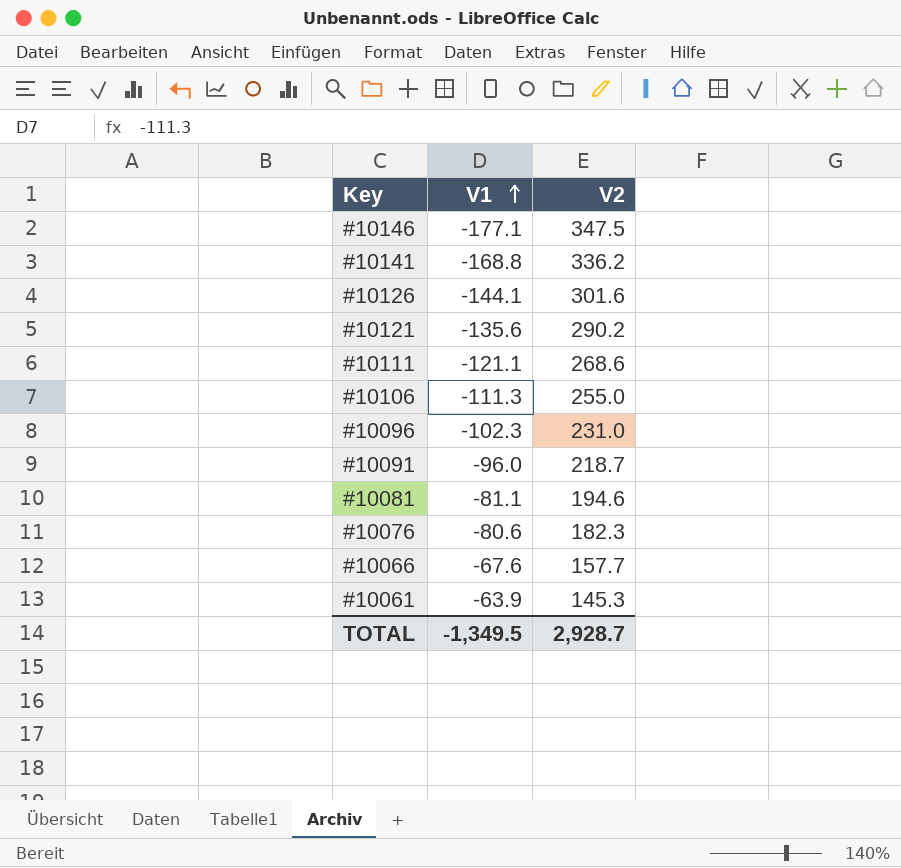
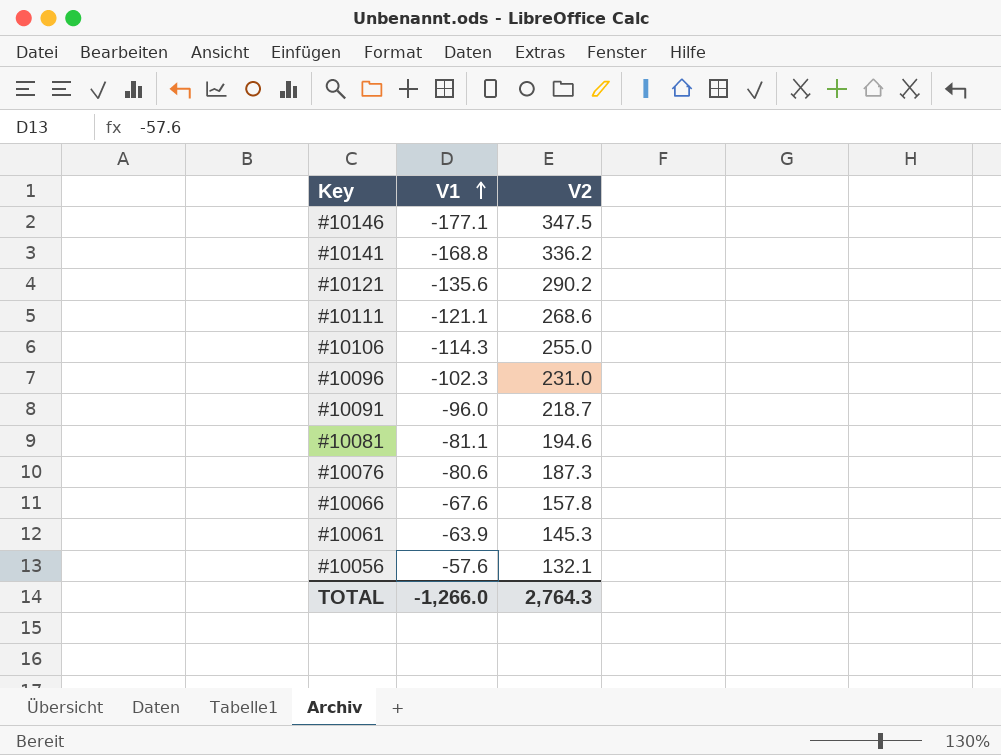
row #10126: -144.1 | 301.6 -> none
#10106 | V1: -111.3 -> -114.3
#10076 | V2: 182.3 -> 187.3
#10066 | V2: 157.7 -> 157.8
row #10056: none -> -57.6 | 132.1
TOTAL | V1: -1,349.5 -> -1,266.0
TOTAL | V2: 2,928.7 -> 2,764.3

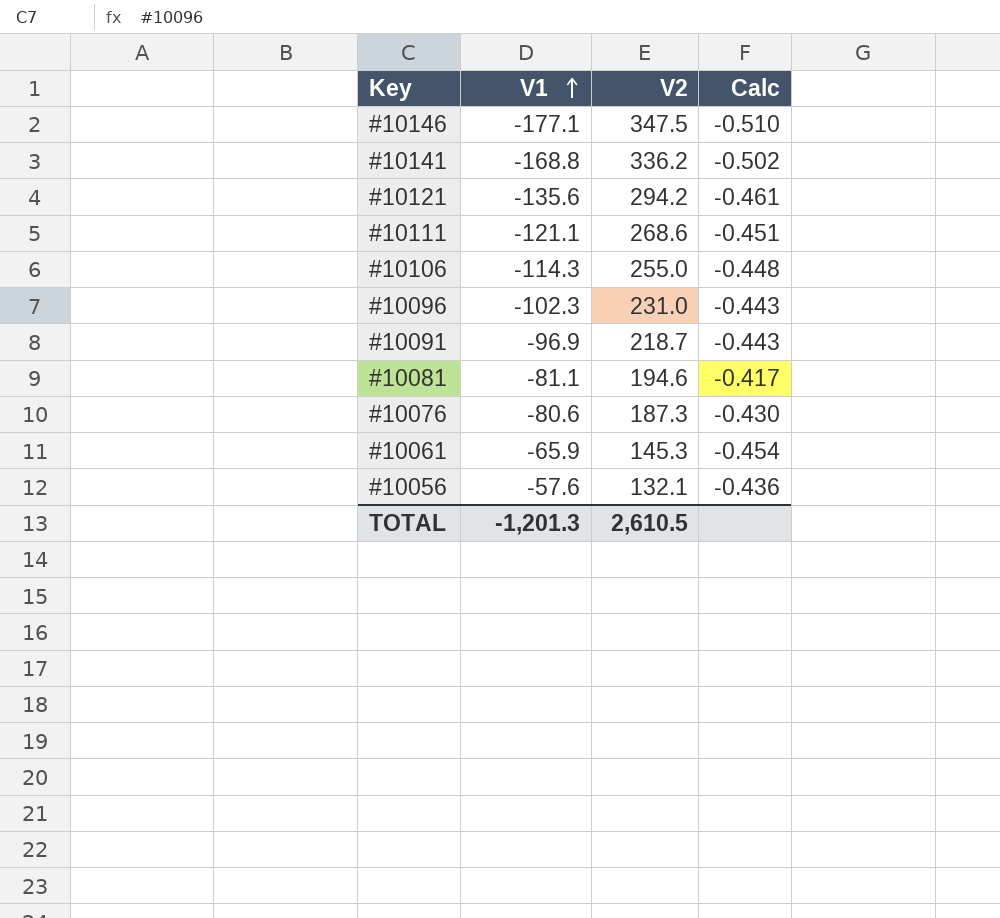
column Calc | formula: none -> [V1] / [V2]
row #10066: -67.6 | 157.8 -> none
#10121 | V2: 290.2 -> 294.2
#10091 | V1: -96.0 -> -96.9
#10061 | V1: -63.9 -> -65.9
TOTAL | V1: -1,266.0 -> -1,201.3
TOTAL | V2: 2,764.3 -> 2,610.5

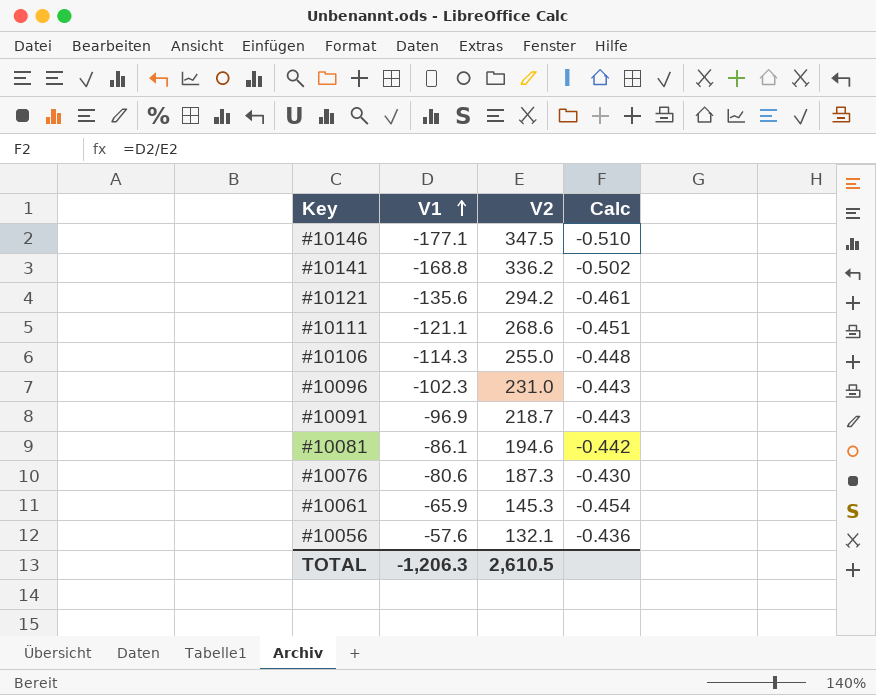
#10081 | V1: -81.1 -> -86.1
#10081 | Calc: -0.417 -> -0.442
TOTAL | V1: -1,201.3 -> -1,206.3

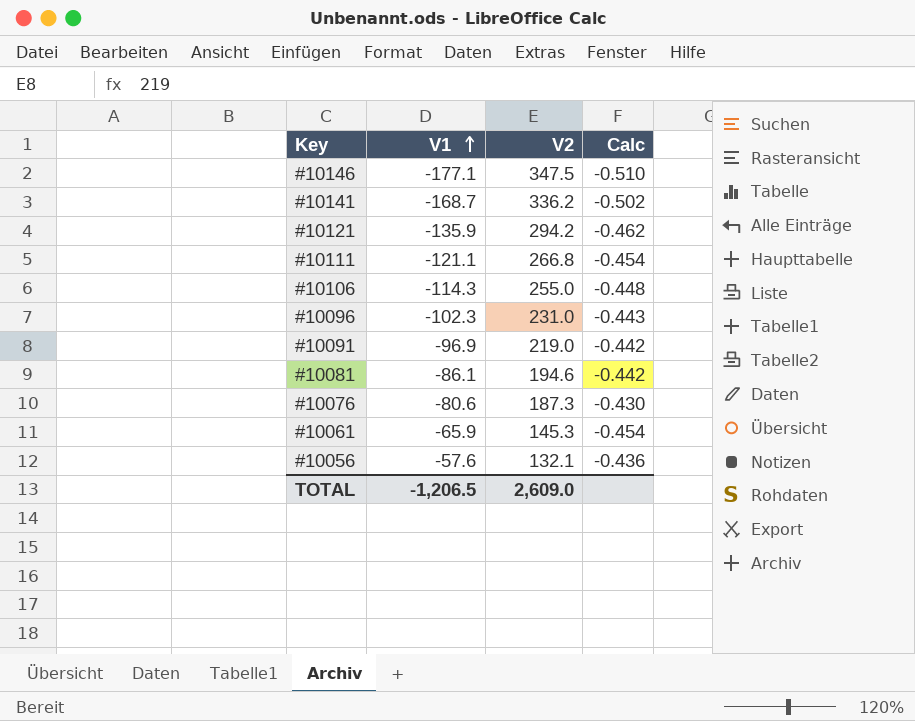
#10141 | V1: -168.8 -> -168.7
#10121 | V1: -135.6 -> -135.9
#10121 | Calc: -0.461 -> -0.462
#10111 | V2: 268.6 -> 266.8
#10111 | Calc: -0.451 -> -0.454
#10091 | V2: 218.7 -> 219.0
#10091 | Calc: -0.443 -> -0.442
TOTAL | V1: -1,206.3 -> -1,206.5
TOTAL | V2: 2,610.5 -> 2,609.0

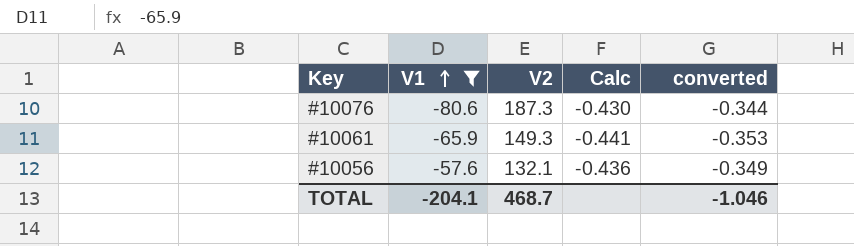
filter: none -> V1 >= -80.6
column converted | formula: none -> [Calc] * 0.8
#10061 | V2: 145.3 -> 149.3
#10061 | Calc: -0.454 -> -0.441
TOTAL | V1: -1,206.5 -> -204.1
TOTAL | V2: 2,609.0 -> 468.7

